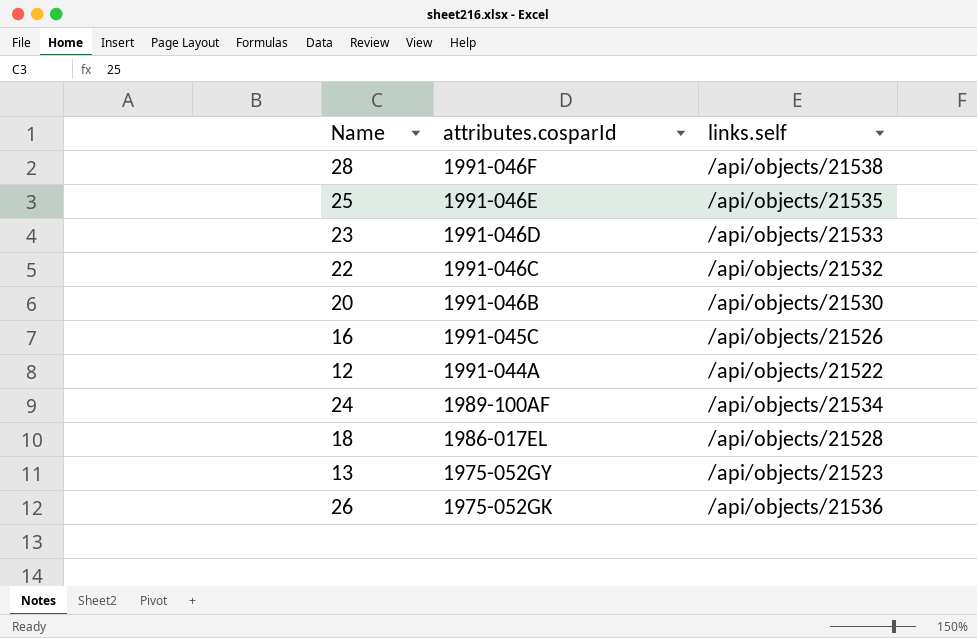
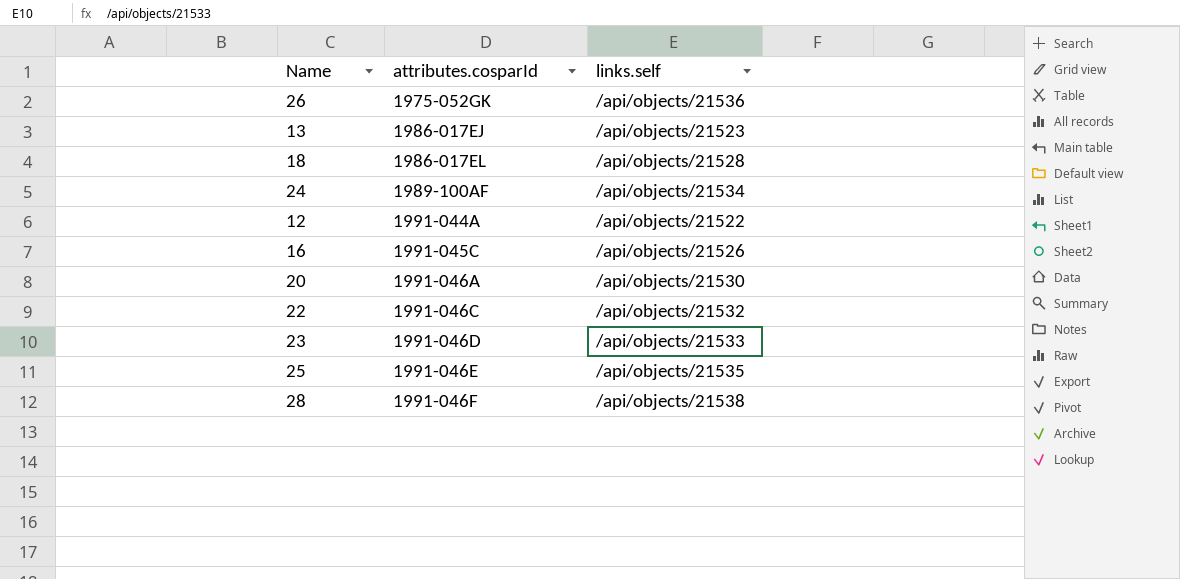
row order: attributes.cosparId descending -> attributes.cosparId ascending
13 | attributes.cosparId: 1975-052GY -> 1986-017EJ
20 | attributes.cosparId: 1991-046B -> 1991-046A

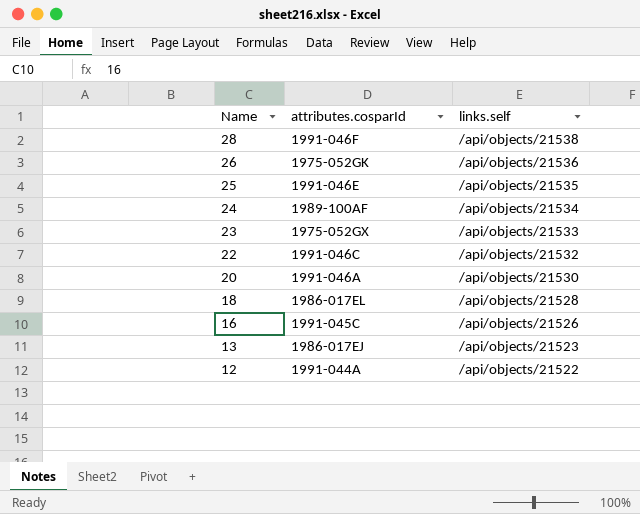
row order: attributes.cosparId ascending -> Name descending
23 | attributes.cosparId: 1991-046D -> 1975-052GX

